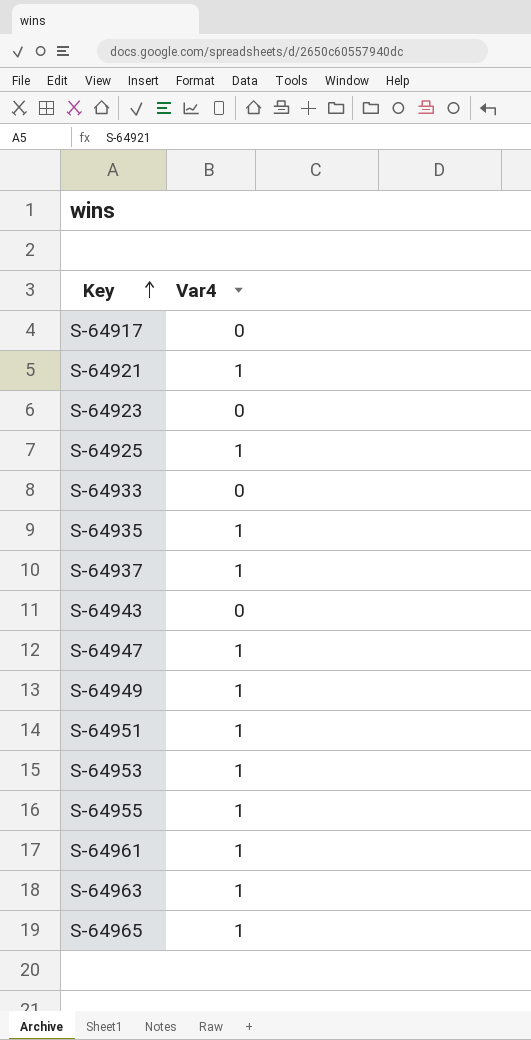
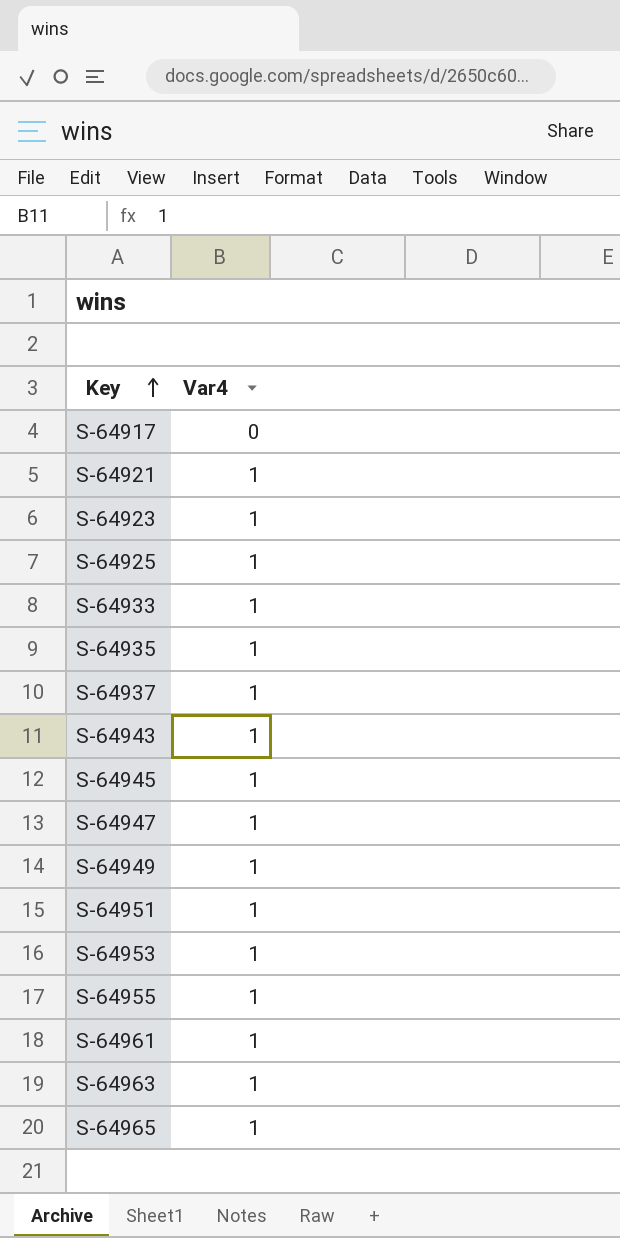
S-64923 | Var4: 0 -> 1
S-64933 | Var4: 0 -> 1
S-64943 | Var4: 0 -> 1
row S-64945: none -> 1

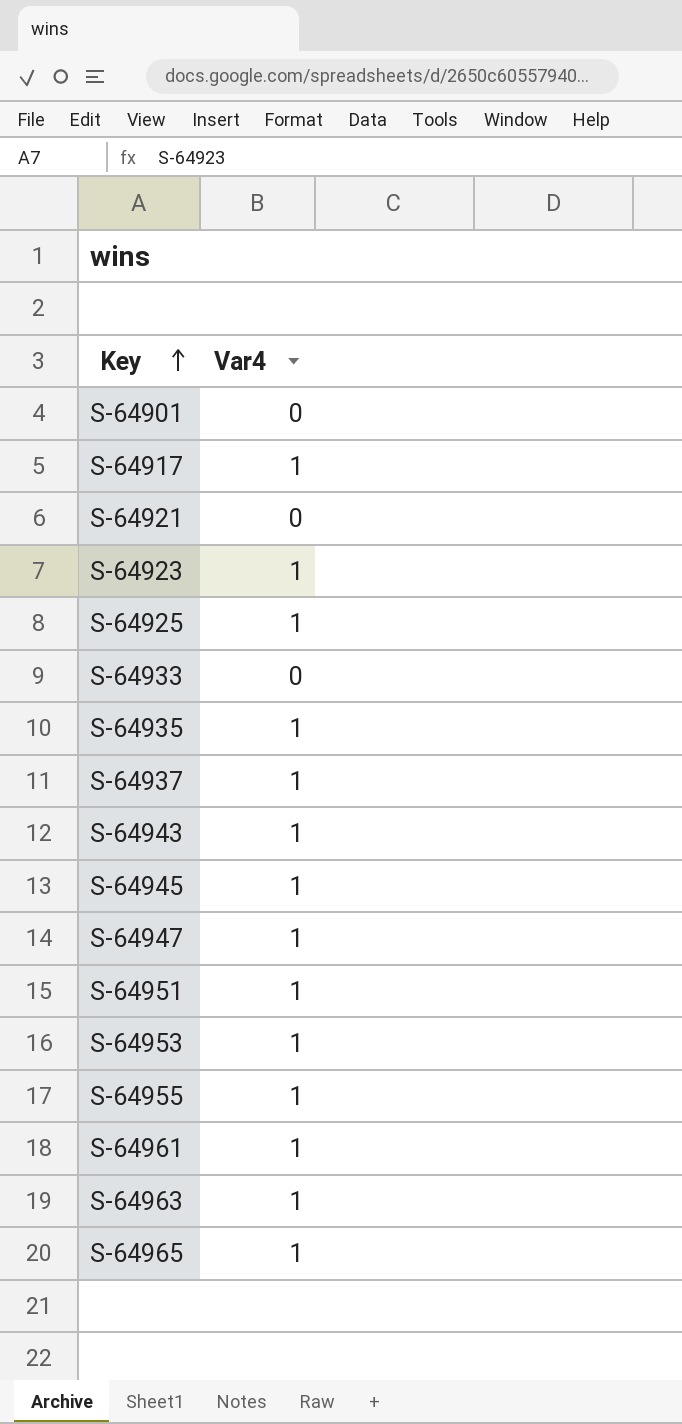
row S-64949: 1 -> none
row S-64901: none -> 0
S-64917 | Var4: 0 -> 1
S-64921 | Var4: 1 -> 0
S-64933 | Var4: 1 -> 0

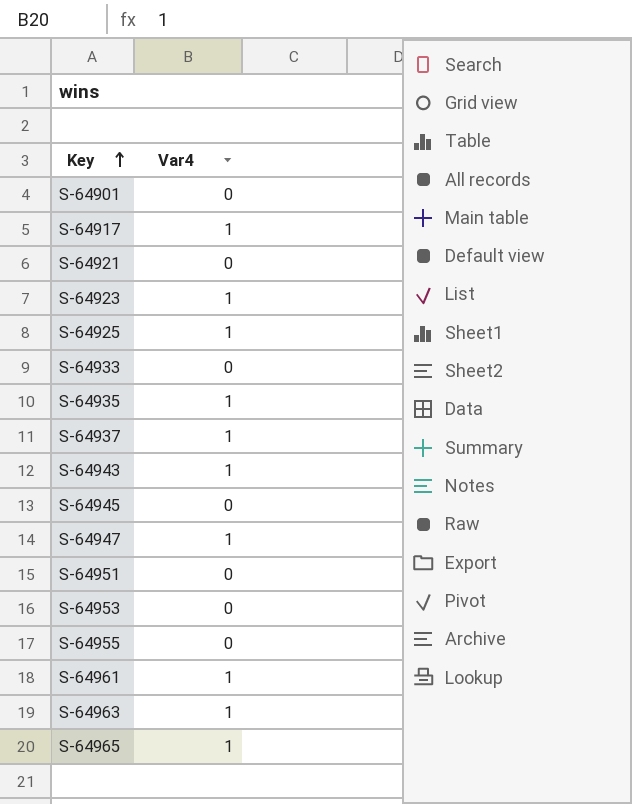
S-64945 | Var4: 1 -> 0
S-64951 | Var4: 1 -> 0
S-64953 | Var4: 1 -> 0
S-64955 | Var4: 1 -> 0

